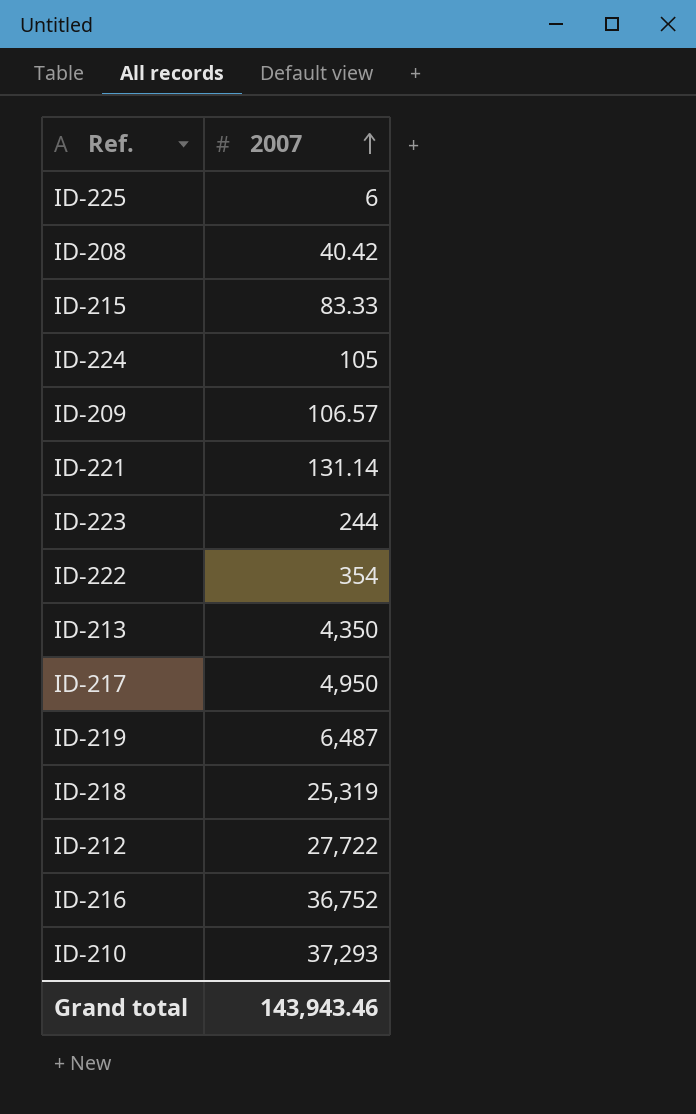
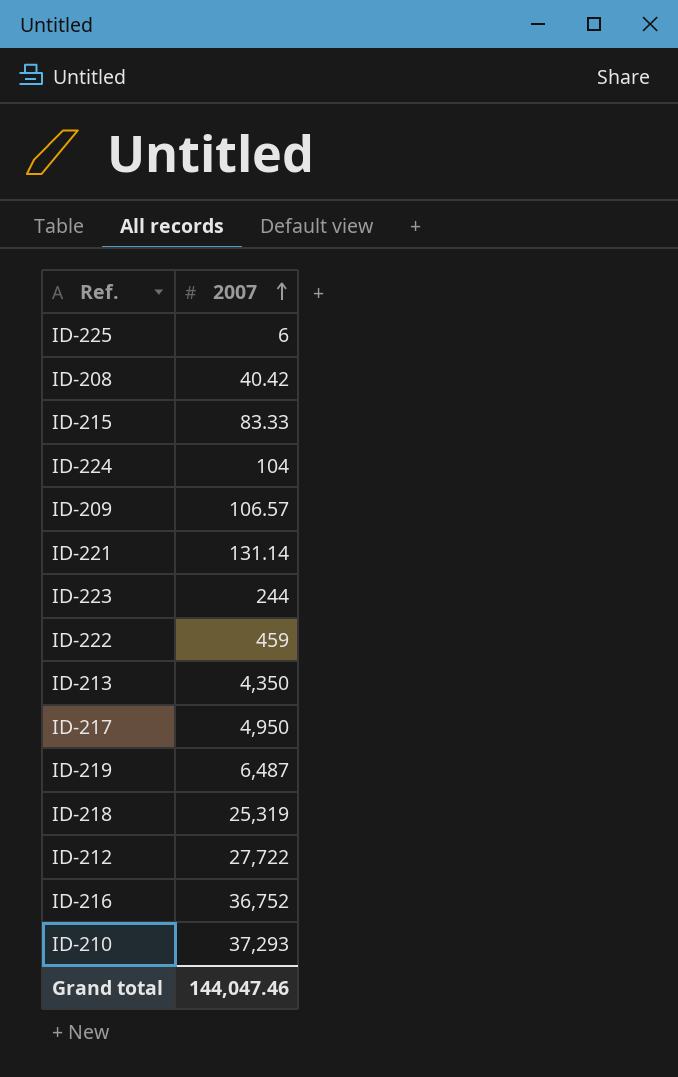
ID-224 | 2007: 105 -> 104
ID-222 | 2007: 354 -> 459
Grand total | 2007: 143,943.46 -> 144,047.46

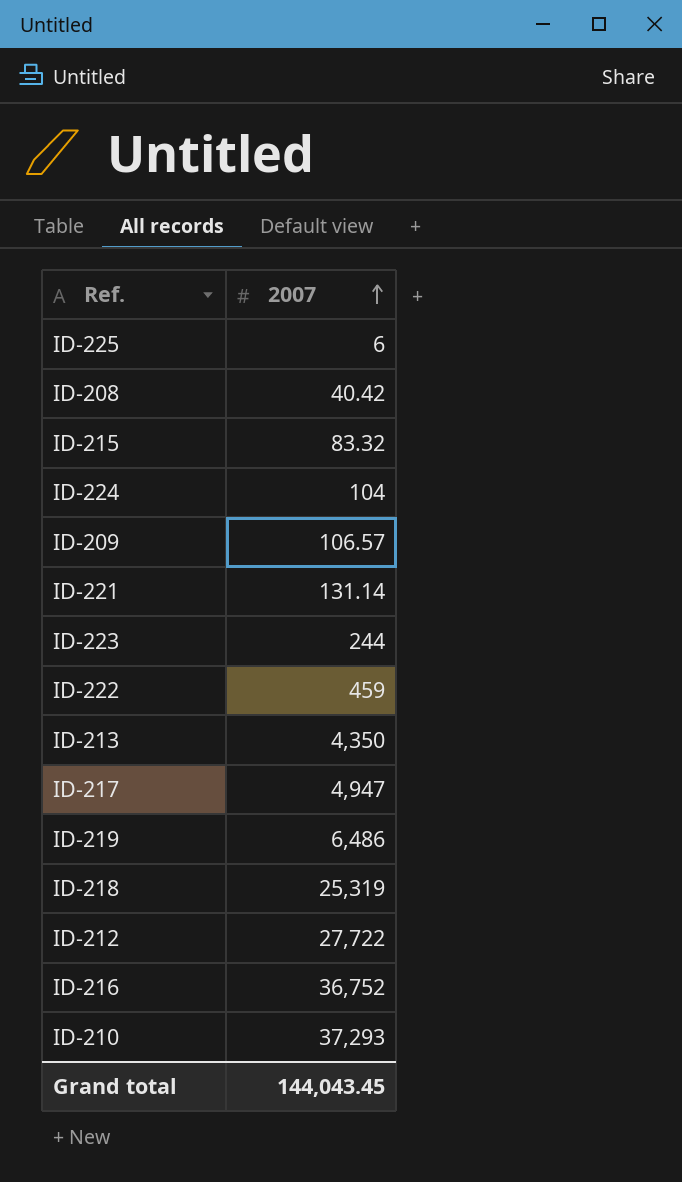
ID-215 | 2007: 83.33 -> 83.32
ID-217 | 2007: 4,950 -> 4,947
ID-219 | 2007: 6,487 -> 6,486
Grand total | 2007: 144,047.46 -> 144,043.45

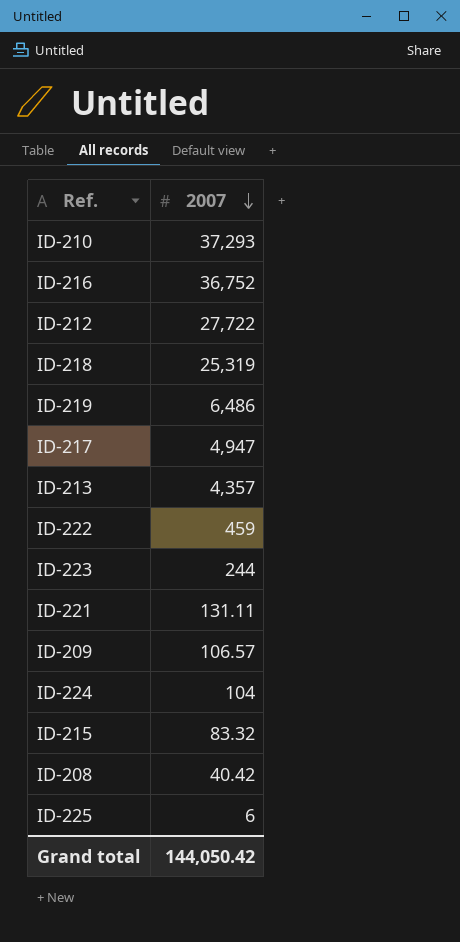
row order: 2007 ascending -> 2007 descending
ID-213 | 2007: 4,350 -> 4,357
ID-221 | 2007: 131.14 -> 131.11
Grand total | 2007: 144,043.45 -> 144,050.42

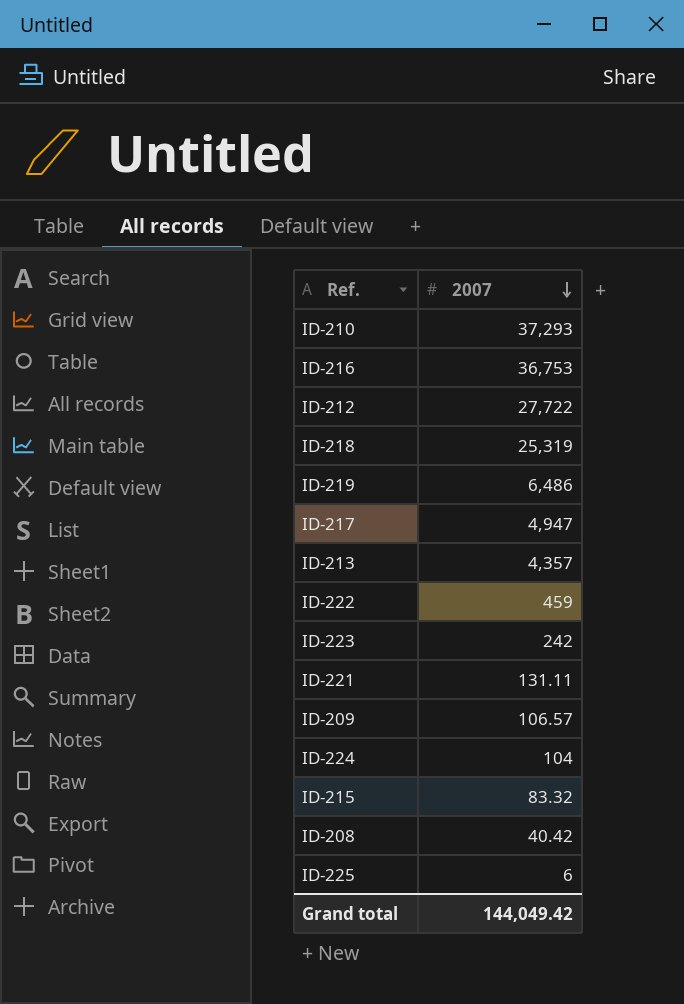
ID-216 | 2007: 36,752 -> 36,753
ID-223 | 2007: 244 -> 242
Grand total | 2007: 144,050.42 -> 144,049.42

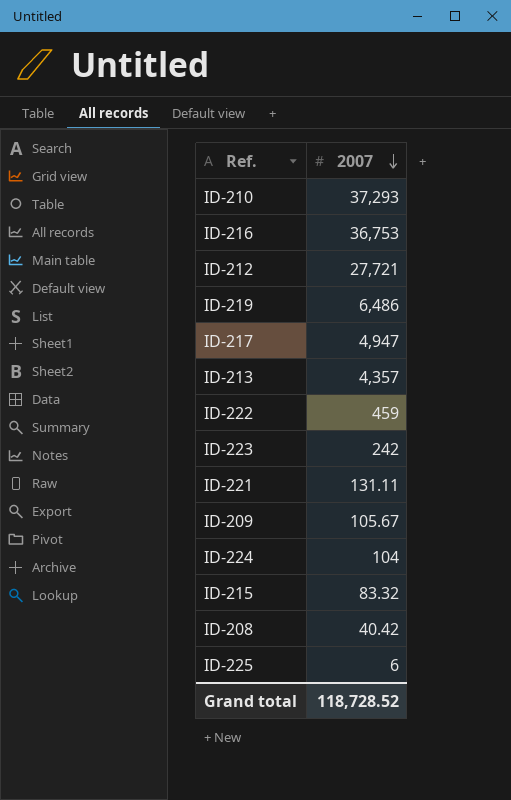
row ID-218: 25,319 -> none
ID-212 | 2007: 27,722 -> 27,721
ID-209 | 2007: 106.57 -> 105.67
Grand total | 2007: 144,049.42 -> 118,728.52

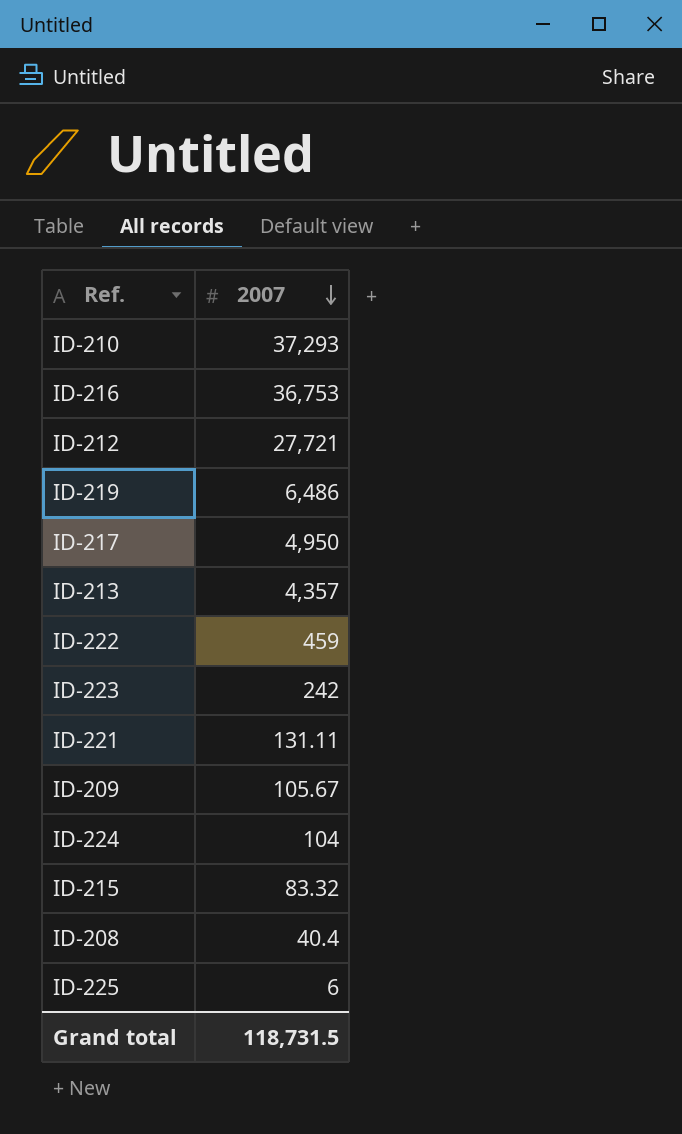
ID-217 | 2007: 4,947 -> 4,950
ID-208 | 2007: 40.42 -> 40.4
Grand total | 2007: 118,728.52 -> 118,731.5

